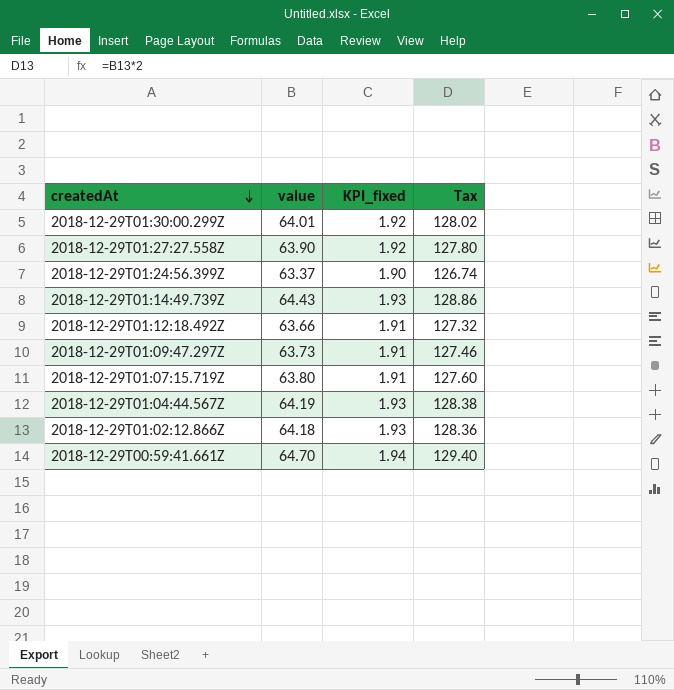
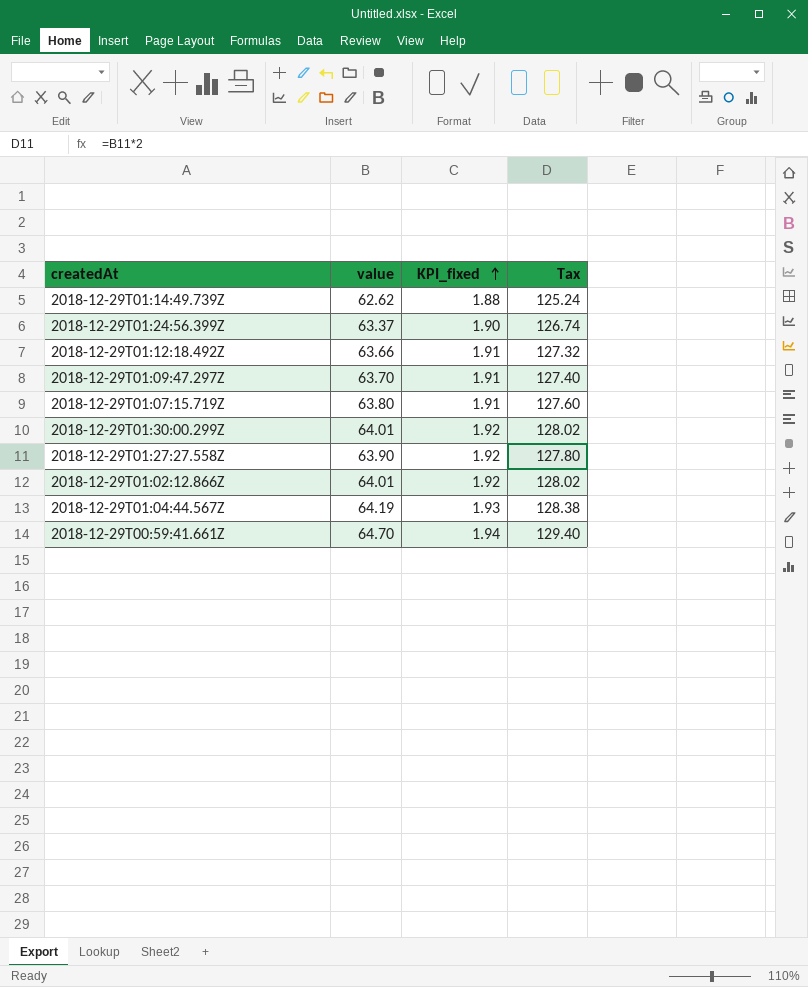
row order: createdAt descending -> KPI_fixed ascending
2018-12-29T01:14:49.739Z | value: 64.43 -> 62.62
2018-12-29T01:14:49.739Z | KPI_fixed: 1.93 -> 1.88
2018-12-29T01:14:49.739Z | Tax: 128.86 -> 125.24
2018-12-29T01:09:47.297Z | value: 63.73 -> 63.70
2018-12-29T01:09:47.297Z | Tax: 127.46 -> 127.40
2018-12-29T01:02:12.866Z | value: 64.18 -> 64.01
2018-12-29T01:02:12.866Z | KPI_fixed: 1.93 -> 1.92
2018-12-29T01:02:12.866Z | Tax: 128.36 -> 128.02

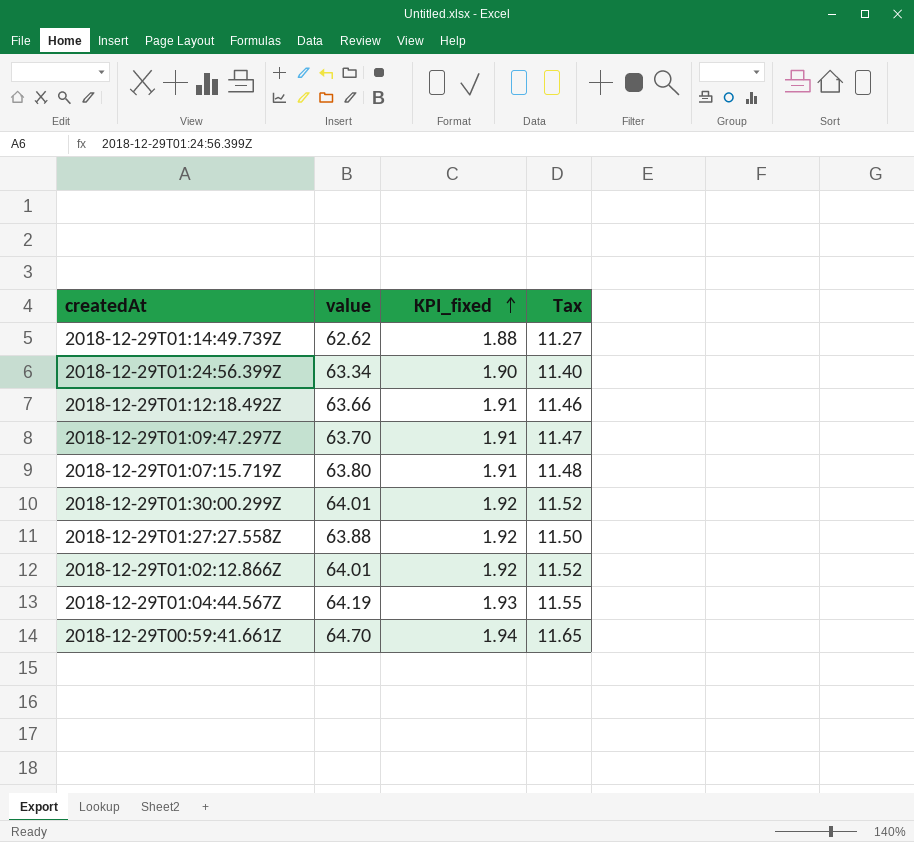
column Tax | formula: [value] * 2 -> [value] * 0.18
2018-12-29T01:24:56.399Z | value: 63.37 -> 63.34
2018-12-29T01:27:27.558Z | value: 63.90 -> 63.88

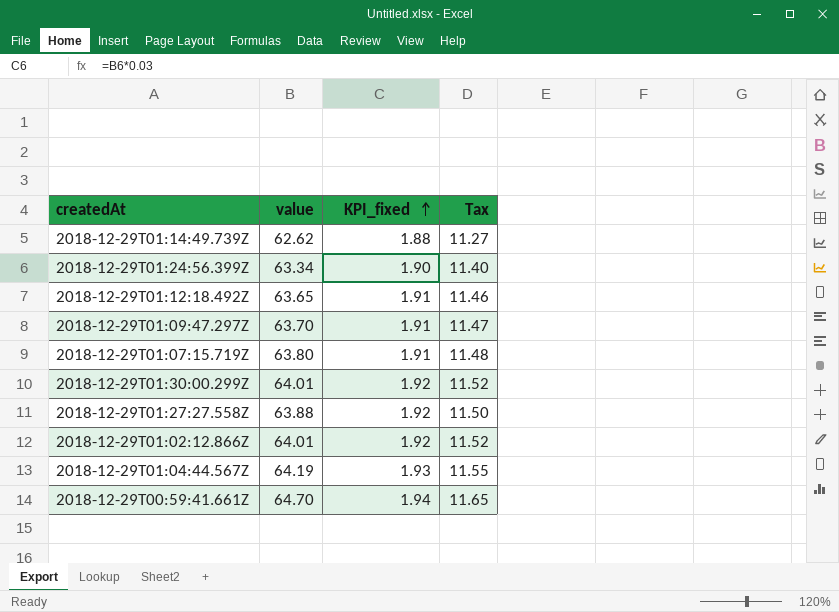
2018-12-29T01:12:18.492Z | value: 63.66 -> 63.65

